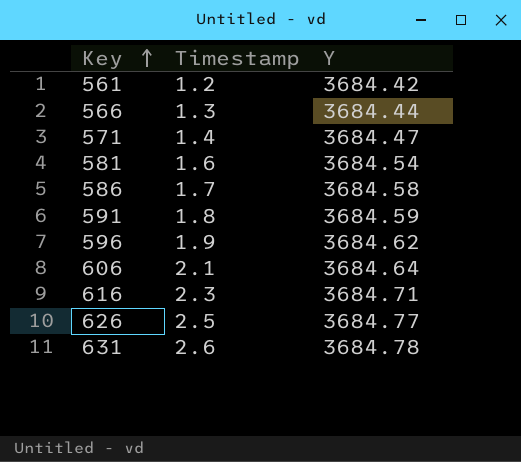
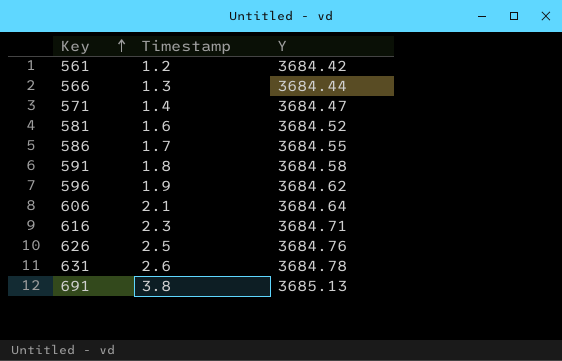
581 | Y: 3684.54 -> 3684.52
586 | Y: 3684.58 -> 3684.55
591 | Y: 3684.59 -> 3684.58
626 | Y: 3684.77 -> 3684.76
row 691: none -> 3.8 | 3685.13

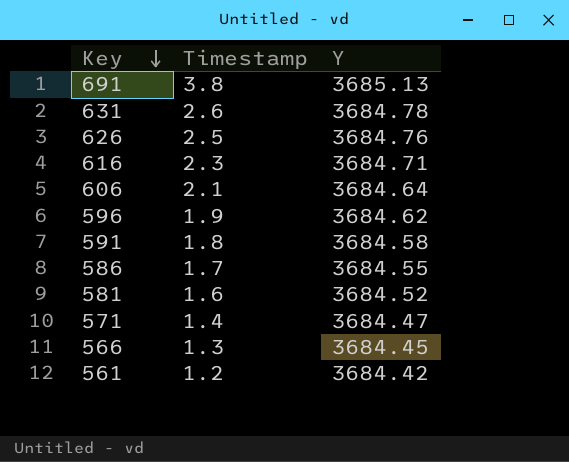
row order: Key ascending -> Key descending
566 | Y: 3684.44 -> 3684.45

